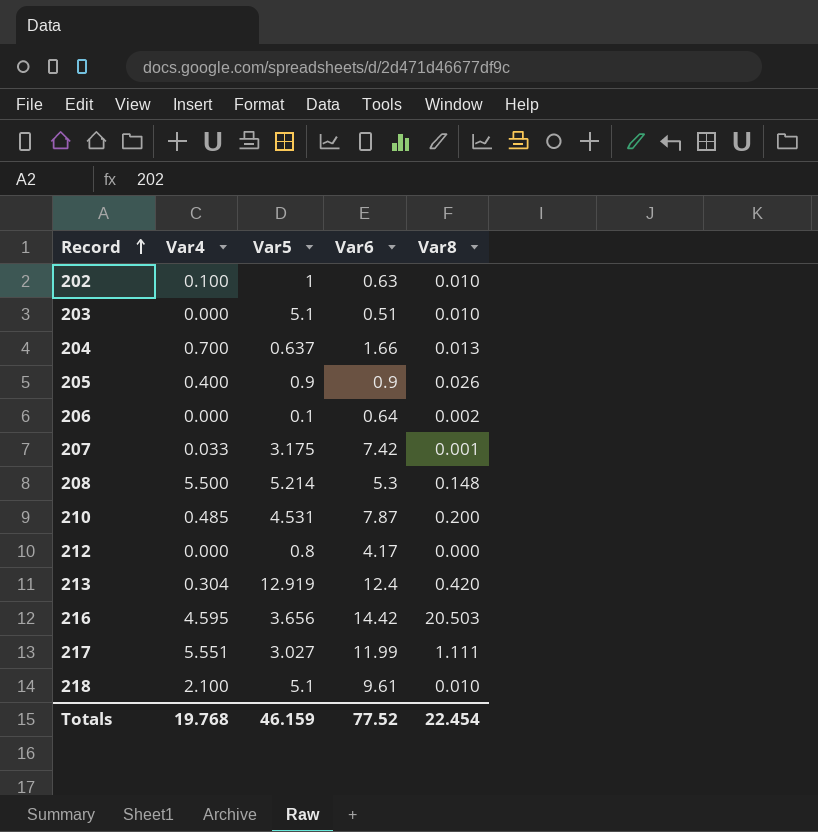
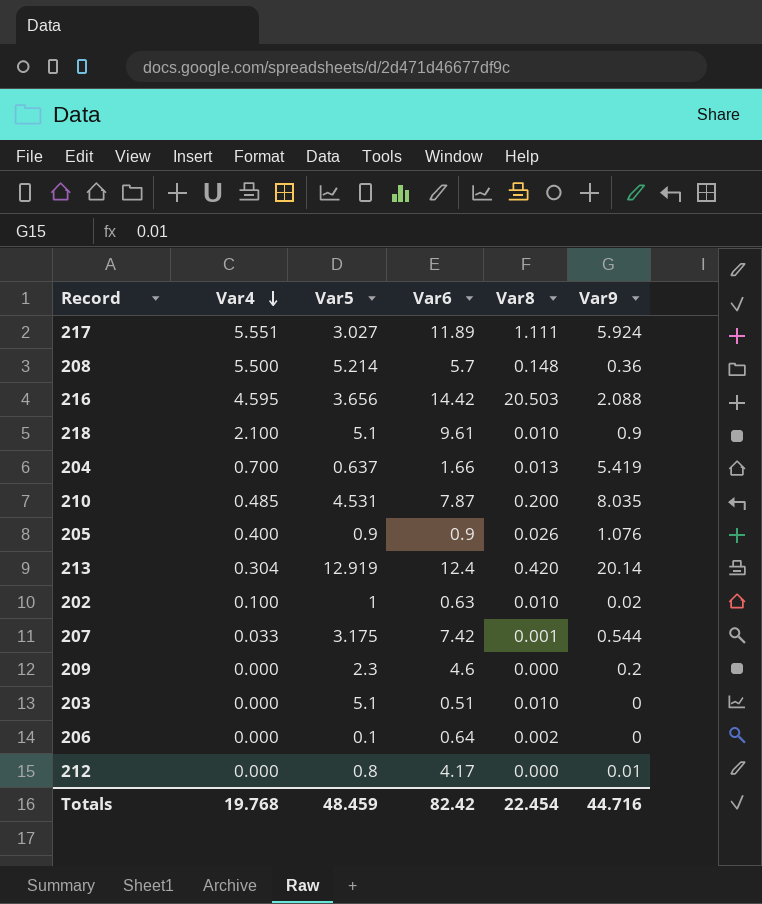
row order: Record ascending -> Var4 descending
column Var9 | position: none -> 6
217 | Var6: 11.99 -> 11.89
208 | Var6: 5.3 -> 5.7
row 209: none -> 0.000 | 2.3 | 4.6 | 0.000 | 0.2
Totals | Var5: 46.159 -> 48.459
Totals | Var6: 77.52 -> 82.42

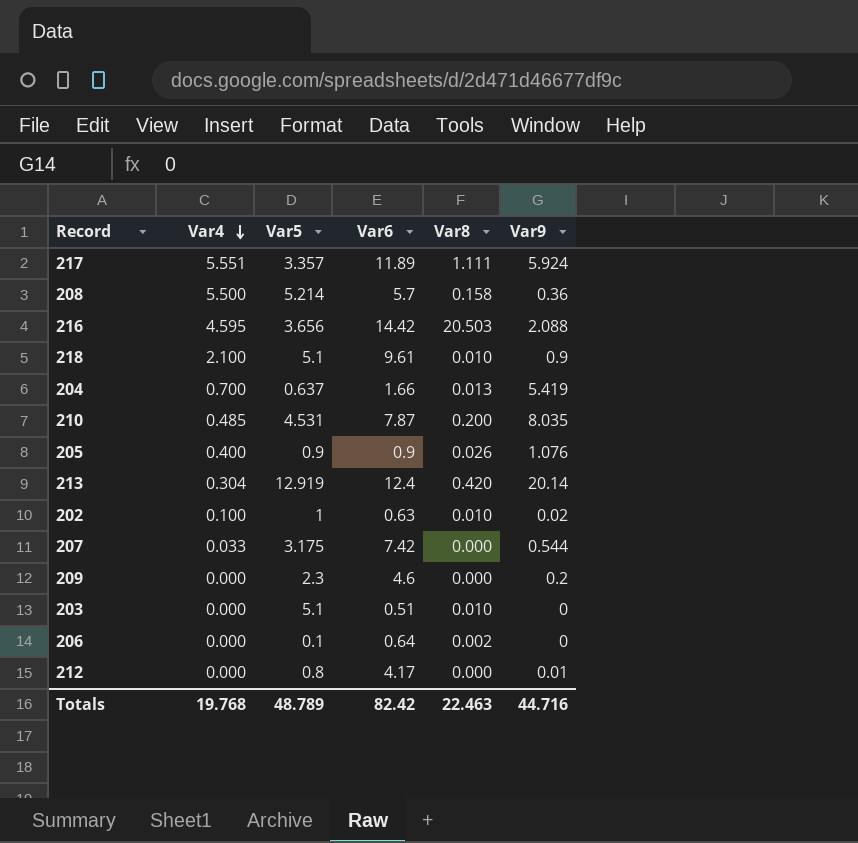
217 | Var5: 3.027 -> 3.357
208 | Var8: 0.148 -> 0.158
207 | Var8: 0.001 -> 0.000
Totals | Var5: 48.459 -> 48.789
Totals | Var8: 22.454 -> 22.463

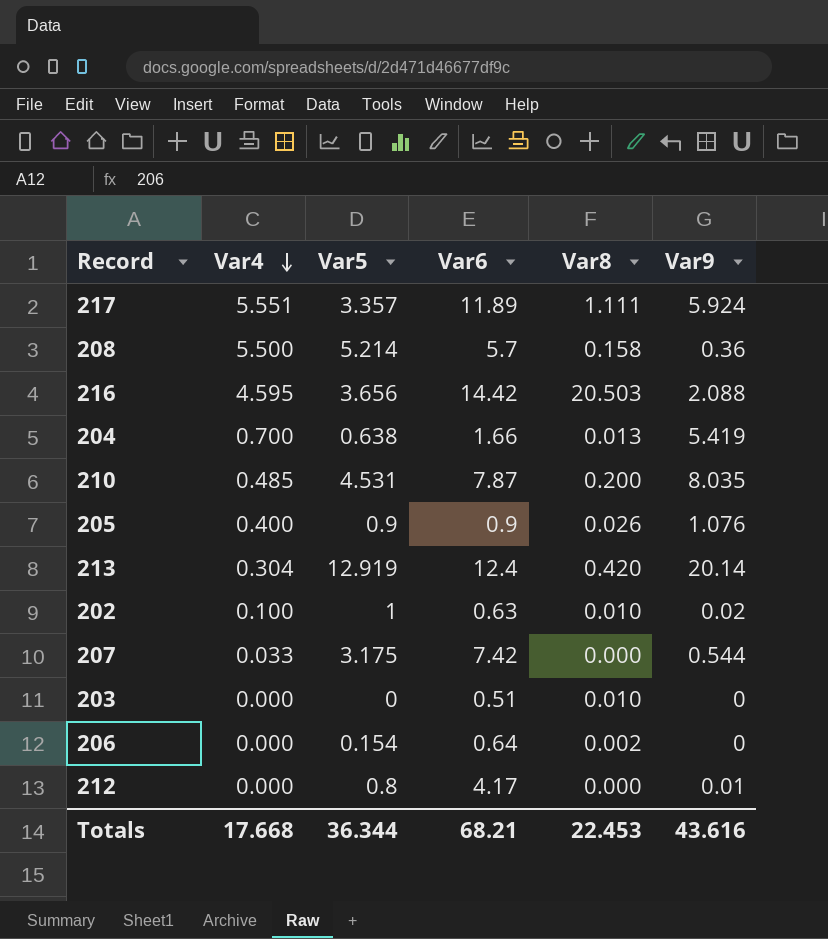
row 218: 2.100 | 5.1 | 9.61 | 0.010 | 0.9 -> none
row 209: 0.000 | 2.3 | 4.6 | 0.000 | 0.2 -> none
204 | Var5: 0.637 -> 0.638
203 | Var5: 5.1 -> 0
206 | Var5: 0.1 -> 0.154
Totals | Var4: 19.768 -> 17.668
Totals | Var5: 48.789 -> 36.344
Totals | Var6: 82.42 -> 68.21
Totals | Var8: 22.463 -> 22.453
Totals | Var9: 44.716 -> 43.616

